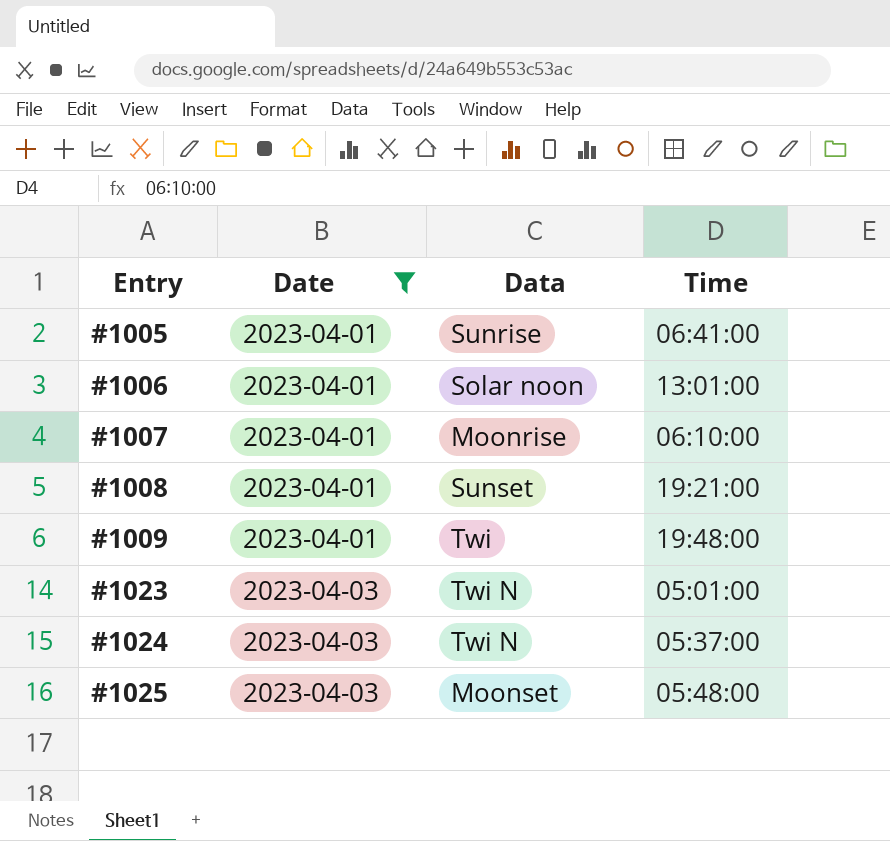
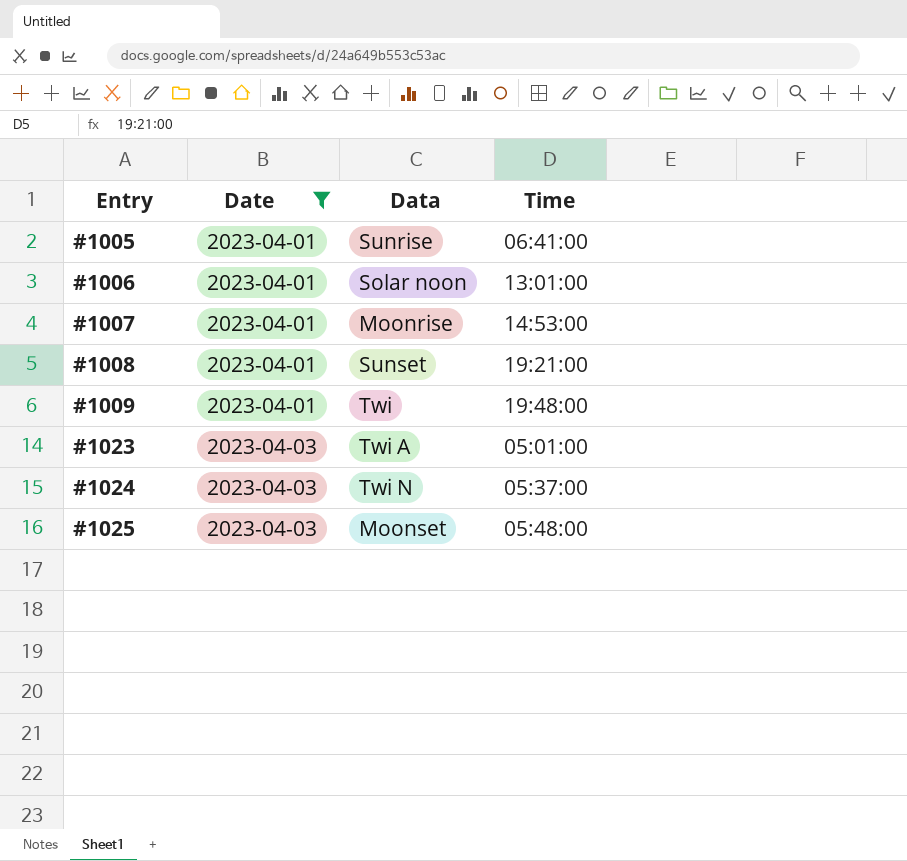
#1007 | Time: 06:10:00 -> 14:53:00
#1023 | Data: Twi N -> Twi A

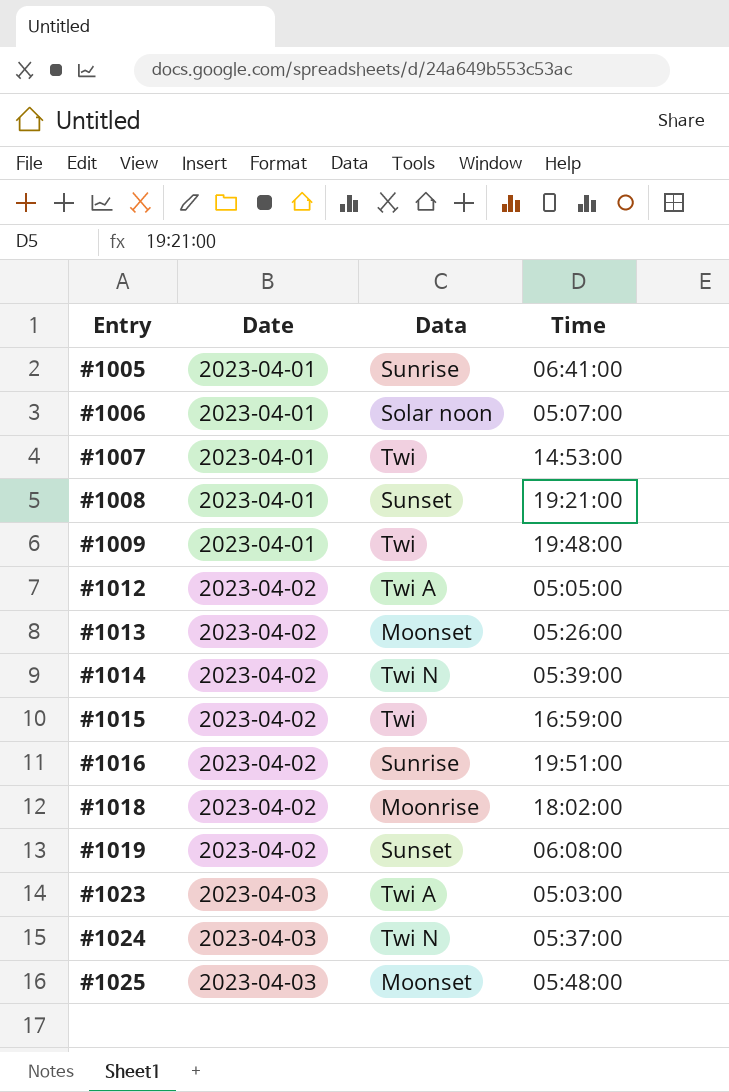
filter: Date != 2023-04-02 -> none
#1006 | Time: 13:01:00 -> 05:07:00
#1007 | Data: Moonrise -> Twi
#1023 | Time: 05:01:00 -> 05:03:00

